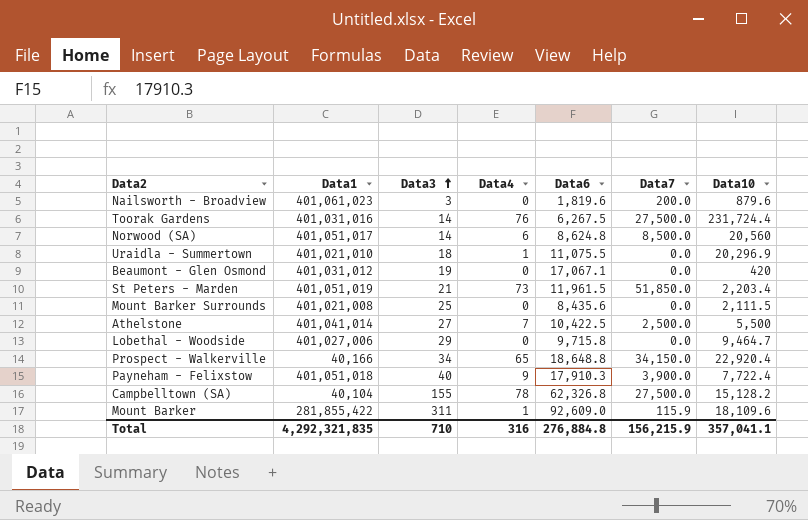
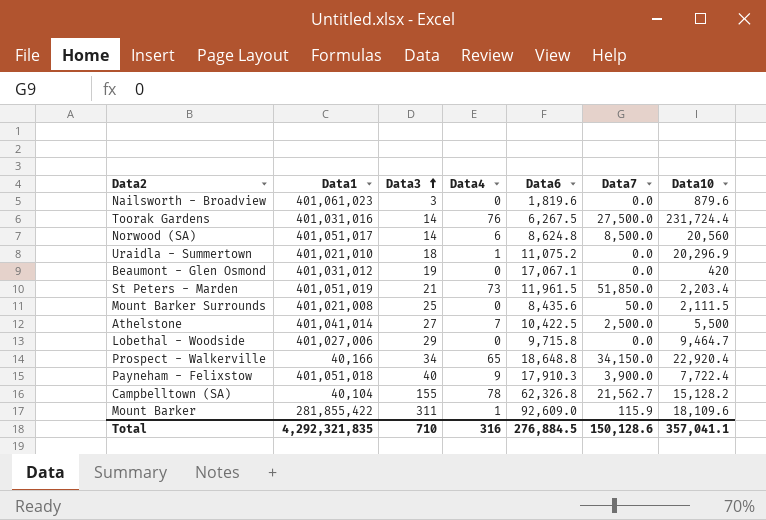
Nailsworth - Broadview | Data7: 200.0 -> 0.0
Uraidla - Summertown | Data6: 11,075.5 -> 11,075.2
Mount Barker Surrounds | Data7: 0.0 -> 50.0
Campbelltown (SA) | Data7: 27,500.0 -> 21,562.7
Total | Data6: 276,884.8 -> 276,884.5
Total | Data7: 156,215.9 -> 150,128.6

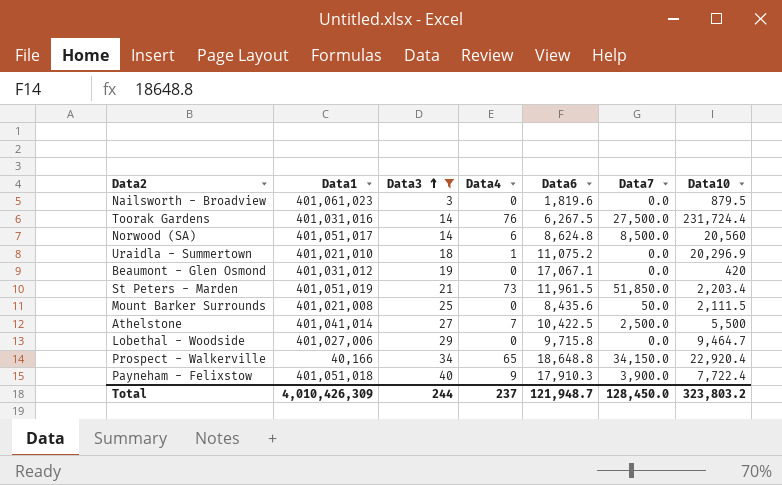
filter: none -> Data3 <= 40
Nailsworth - Broadview | Data10: 879.6 -> 879.5
Total | Data1: 4,292,321,835 -> 4,010,426,309
Total | Data3: 710 -> 244
Total | Data4: 316 -> 237
Total | Data6: 276,884.5 -> 121,948.7
Total | Data7: 150,128.6 -> 128,450.0
Total | Data10: 357,041.1 -> 323,803.2

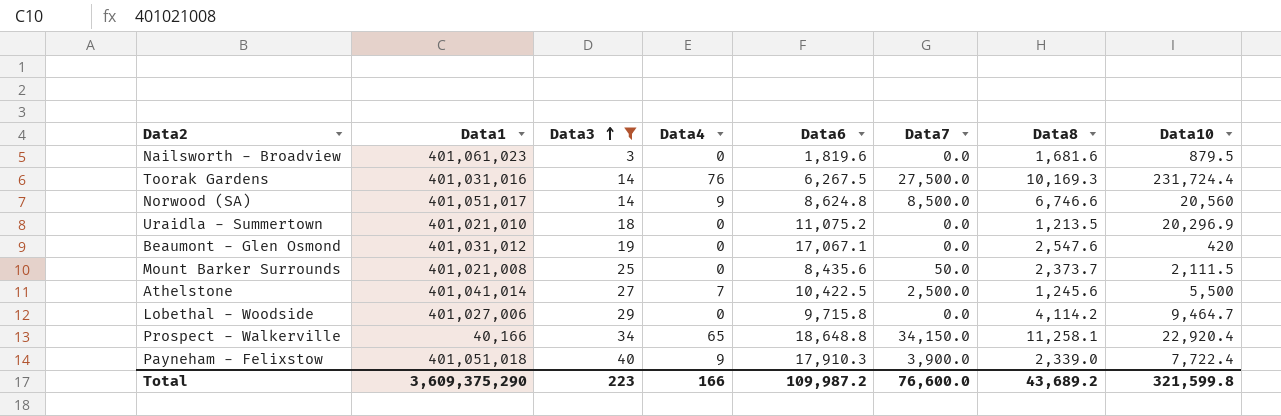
column Data8 | position: none -> 7
row St Peters - Marden: 401,051,019 | 21 | 73 | 11,961.5 | 51,850.0 | 2,203.4 -> none
Norwood (SA) | Data4: 6 -> 9
Uraidla - Summertown | Data4: 1 -> 0
Total | Data1: 4,010,426,309 -> 3,609,375,290
Total | Data3: 244 -> 223
Total | Data4: 237 -> 166
Total | Data6: 121,948.7 -> 109,987.2
Total | Data7: 128,450.0 -> 76,600.0
Total | Data10: 323,803.2 -> 321,599.8

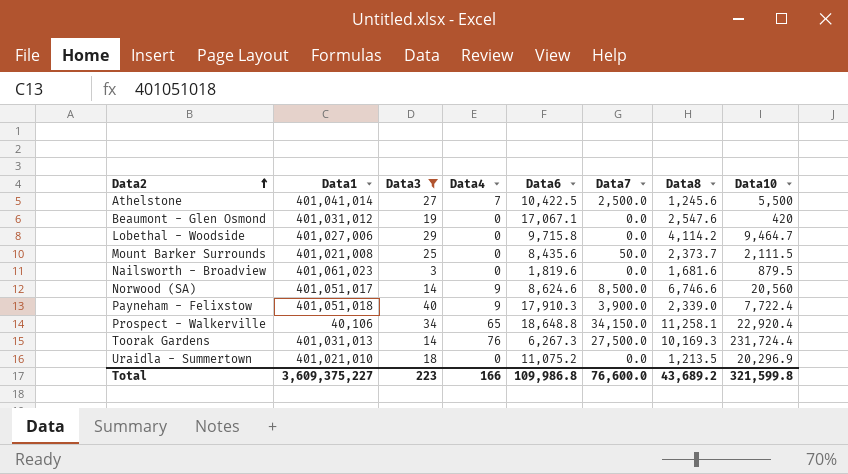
row order: Data3 ascending -> Data2 ascending
Norwood (SA) | Data6: 8,624.8 -> 8,624.6
Prospect - Walkerville | Data1: 40,166 -> 40,106
Toorak Gardens | Data1: 401,031,016 -> 401,031,013
Toorak Gardens | Data6: 6,267.5 -> 6,267.3
Total | Data1: 3,609,375,290 -> 3,609,375,227
Total | Data6: 109,987.2 -> 109,986.8

